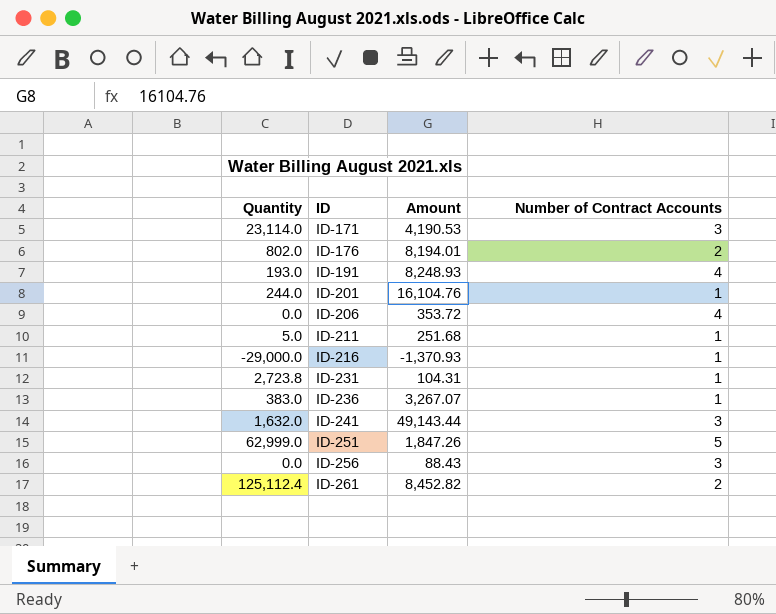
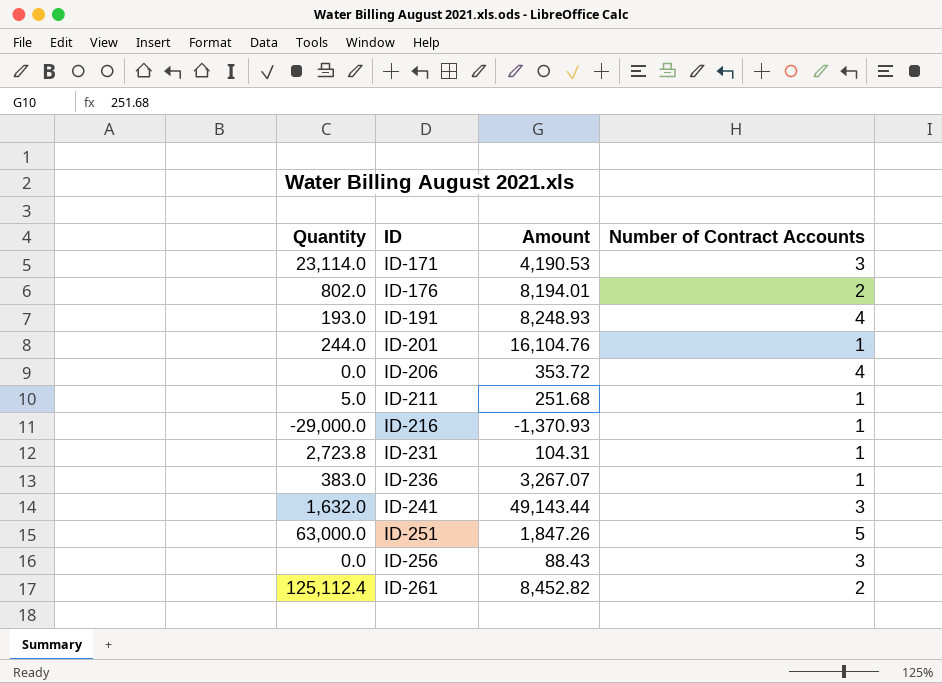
ID-251 | Quantity: 62,999.0 -> 63,000.0

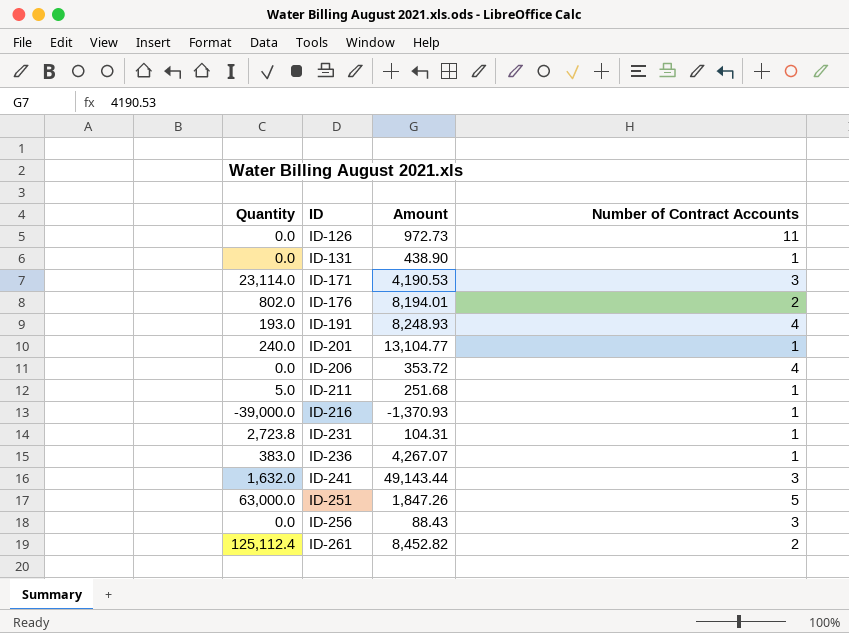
row ID-126: none -> 0.0 | 972.73 | 11
row ID-131: none -> 0.0 | 438.90 | 1
ID-201 | Quantity: 244.0 -> 240.0
ID-201 | Amount: 16,104.76 -> 13,104.77
ID-216 | Quantity: -29,000.0 -> -39,000.0
ID-236 | Amount: 3,267.07 -> 4,267.07

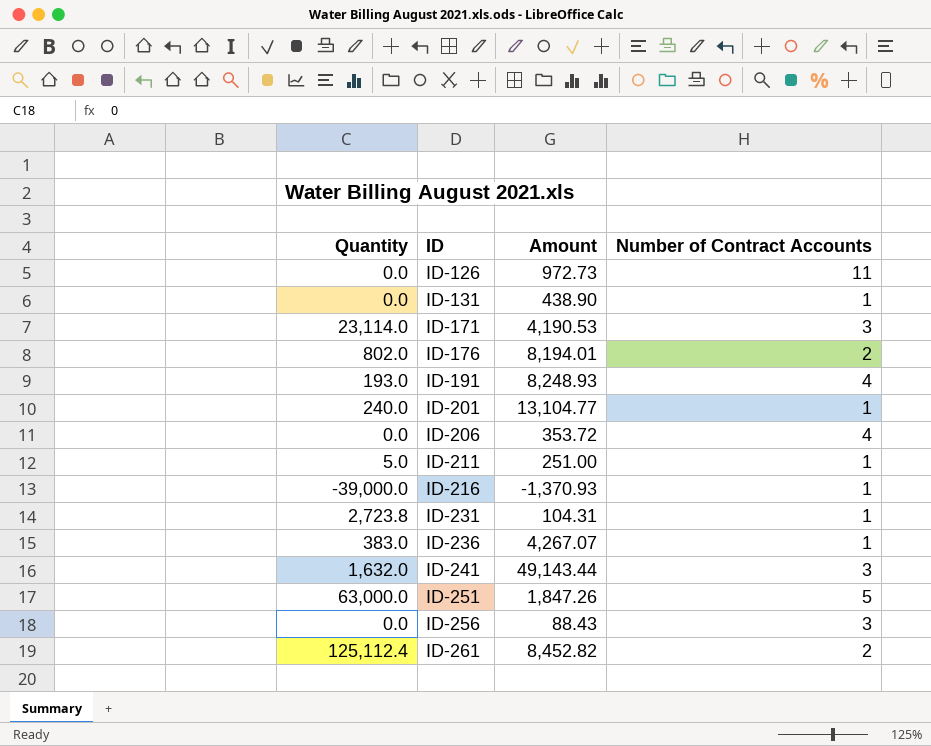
ID-211 | Amount: 251.68 -> 251.00

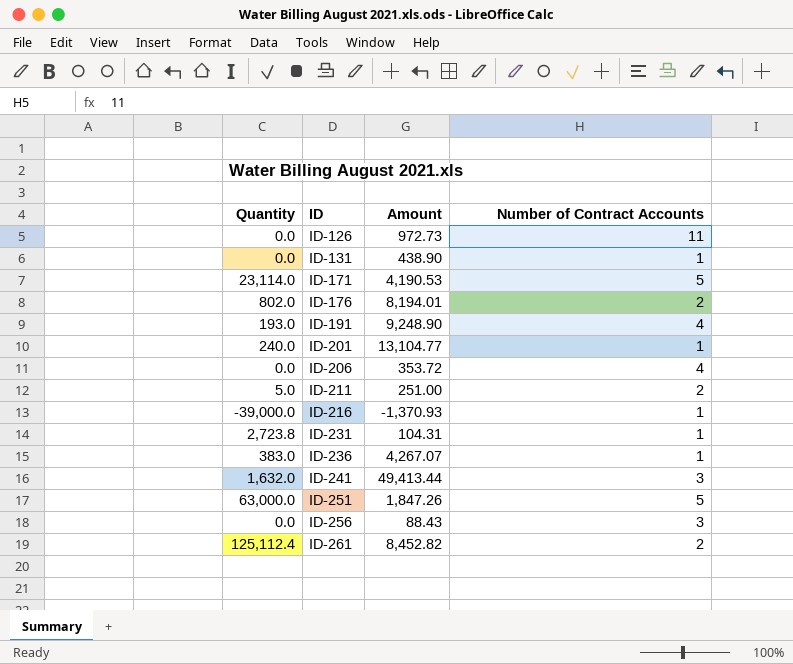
ID-171 | Number of Contract Accounts: 3 -> 5
ID-191 | Amount: 8,248.93 -> 9,248.90
ID-211 | Number of Contract Accounts: 1 -> 2
ID-241 | Amount: 49,143.44 -> 49,413.44

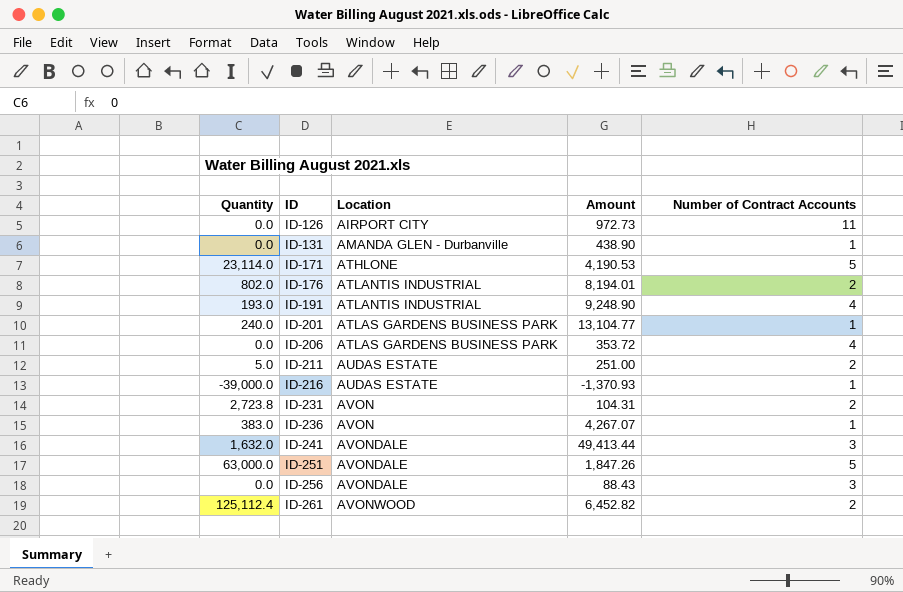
column Location | position: none -> 3
ID-231 | Number of Contract Accounts: 1 -> 2
ID-261 | Amount: 8,452.82 -> 6,452.82

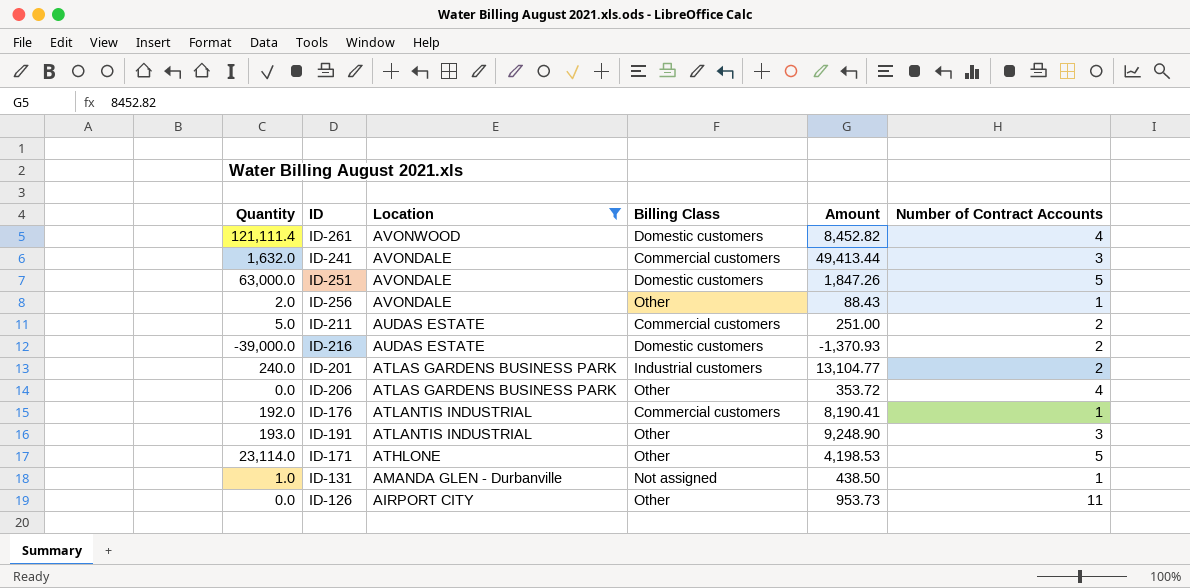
filter: none -> Location != AVON
row order: ID ascending -> Location descending
column Billing Class | position: none -> 4
ID-261 | Quantity: 125,112.4 -> 121,111.4
ID-261 | Amount: 6,452.82 -> 8,452.82
ID-261 | Number of Contract Accounts: 2 -> 4
ID-256 | Quantity: 0.0 -> 2.0
ID-256 | Number of Contract Accounts: 3 -> 1
ID-216 | Number of Contract Accounts: 1 -> 2
ID-201 | Number of Contract Accounts: 1 -> 2
ID-176 | Quantity: 802.0 -> 192.0
ID-176 | Amount: 8,194.01 -> 8,190.41
ID-176 | Number of Contract Accounts: 2 -> 1
ID-191 | Number of Contract Accounts: 4 -> 3
ID-171 | Amount: 4,190.53 -> 4,198.53
ID-131 | Quantity: 0.0 -> 1.0
ID-131 | Amount: 438.90 -> 438.50
ID-126 | Amount: 972.73 -> 953.73

